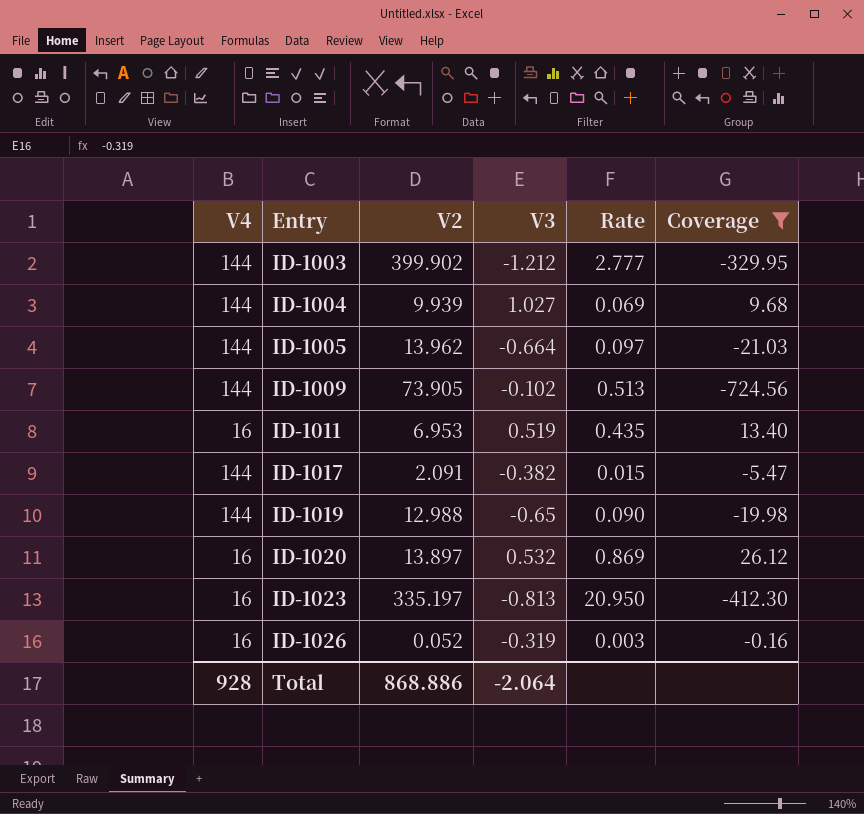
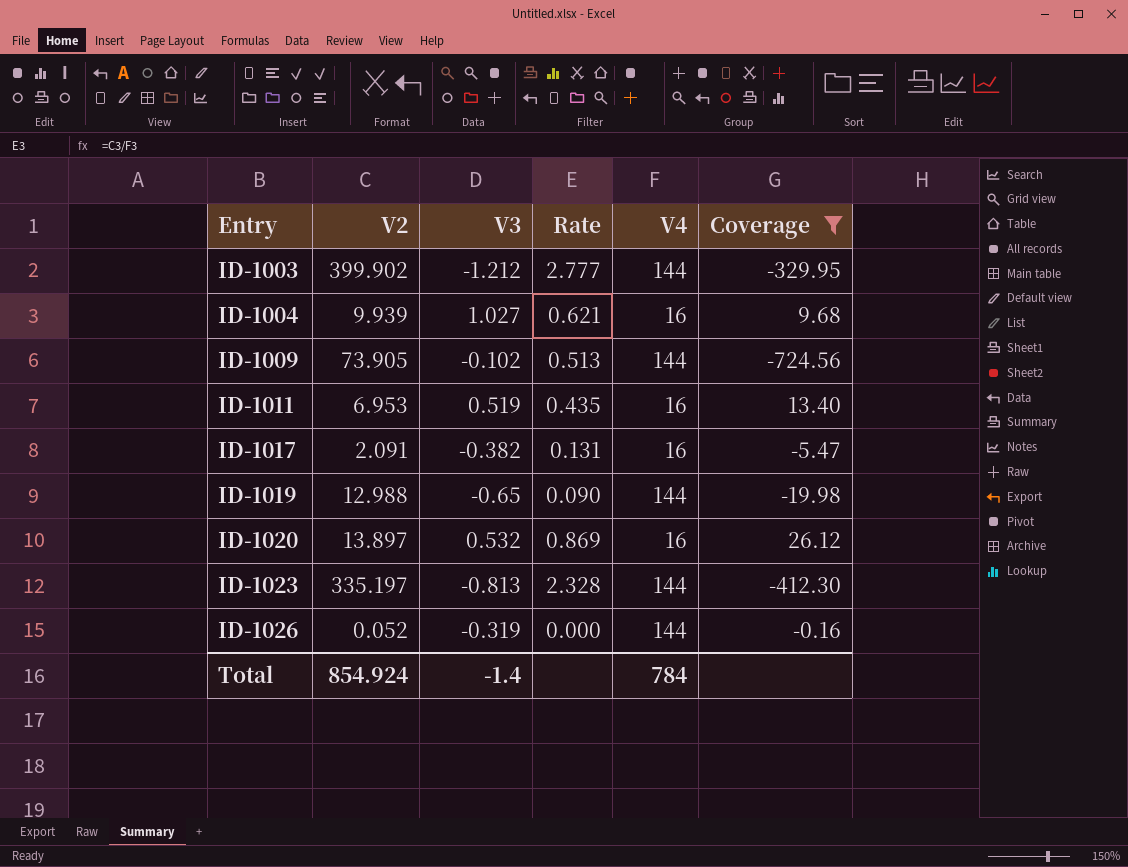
column V4 | position: 1 -> 5
row ID-1005: 144 | 13.962 | -0.664 | 0.097 | -21.03 -> none
ID-1004 | Rate: 0.069 -> 0.621
ID-1004 | V4: 144 -> 16
ID-1017 | Rate: 0.015 -> 0.131
ID-1017 | V4: 144 -> 16
ID-1023 | Rate: 20.950 -> 2.328
ID-1023 | V4: 16 -> 144
ID-1026 | Rate: 0.003 -> 0.000
ID-1026 | V4: 16 -> 144
Total | V2: 868.886 -> 854.924
Total | V3: -2.064 -> -1.4
Total | V4: 928 -> 784

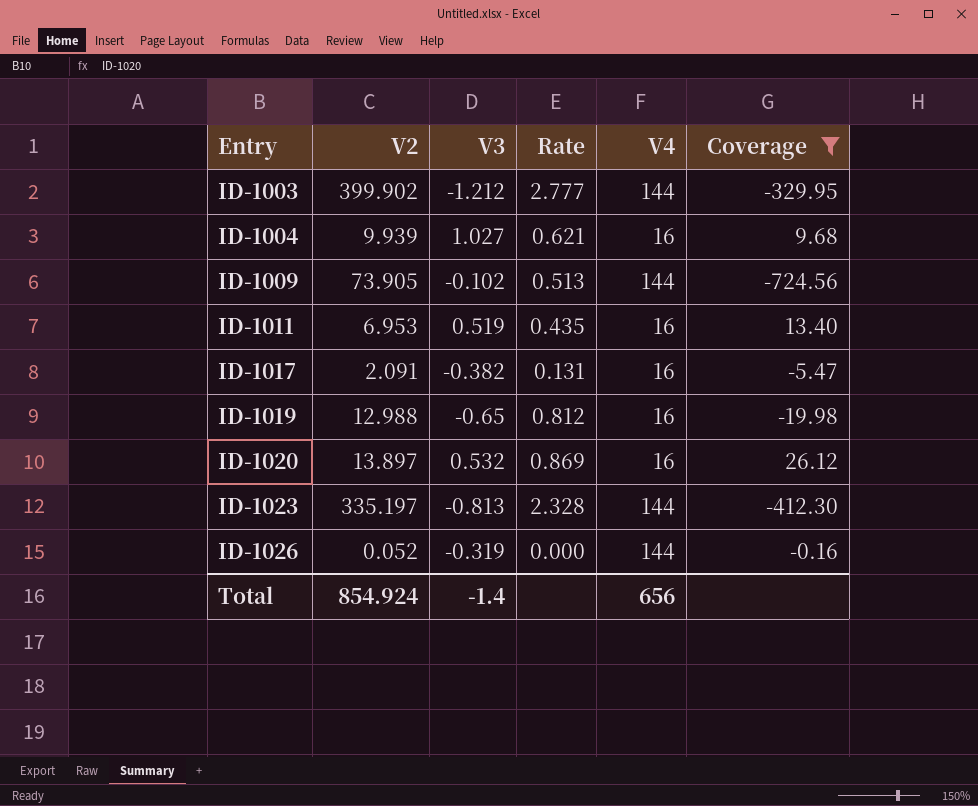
ID-1019 | Rate: 0.090 -> 0.812
ID-1019 | V4: 144 -> 16
Total | V4: 784 -> 656

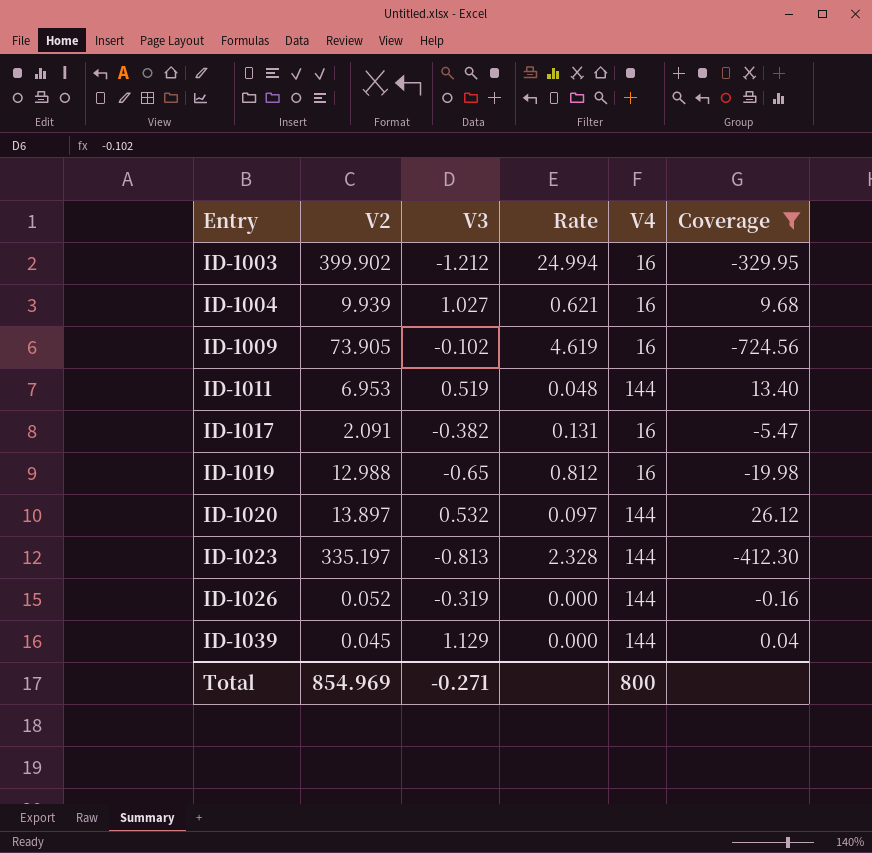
ID-1003 | Rate: 2.777 -> 24.994
ID-1003 | V4: 144 -> 16
ID-1009 | Rate: 0.513 -> 4.619
ID-1009 | V4: 144 -> 16
ID-1011 | Rate: 0.435 -> 0.048
ID-1011 | V4: 16 -> 144
ID-1020 | Rate: 0.869 -> 0.097
ID-1020 | V4: 16 -> 144
row ID-1039: none -> 0.045 | 1.129 | 0.000 | 144 | 0.04
Total | V2: 854.924 -> 854.969
Total | V3: -1.4 -> -0.271
Total | V4: 656 -> 800

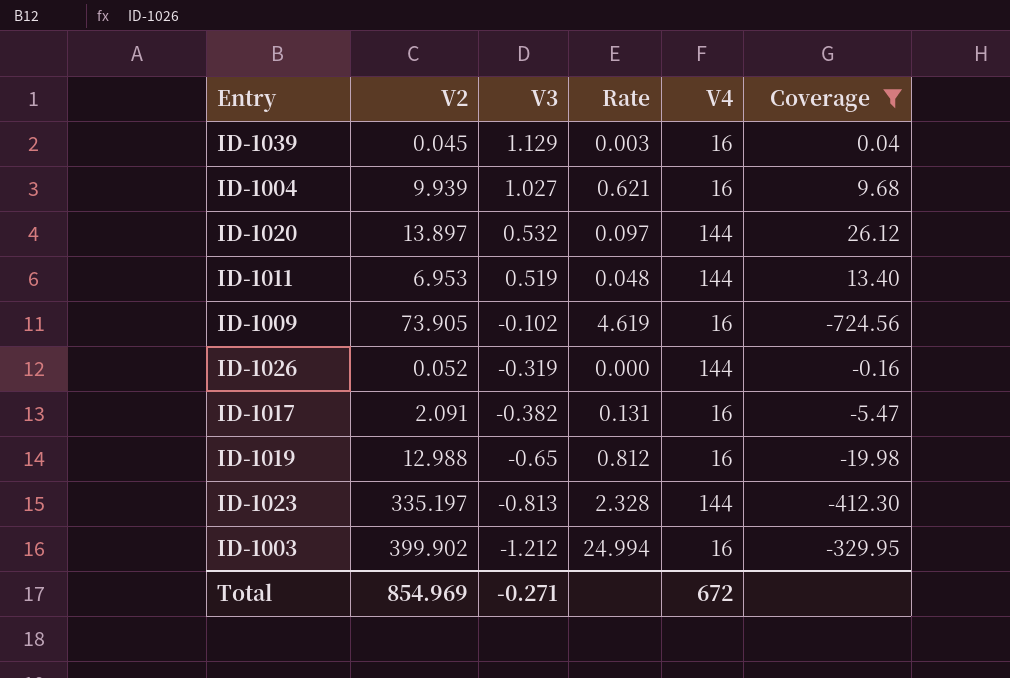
row order: Entry ascending -> V3 descending
ID-1039 | Rate: 0.000 -> 0.003
ID-1039 | V4: 144 -> 16
Total | V4: 800 -> 672

